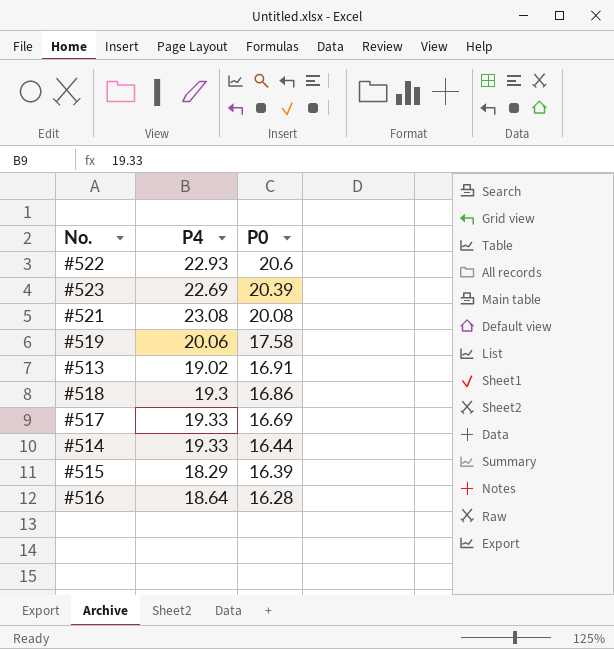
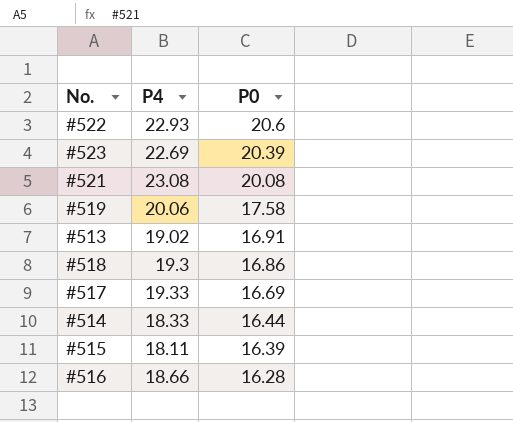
#514 | P4: 19.33 -> 18.33
#515 | P4: 18.29 -> 18.11
#516 | P4: 18.64 -> 18.66

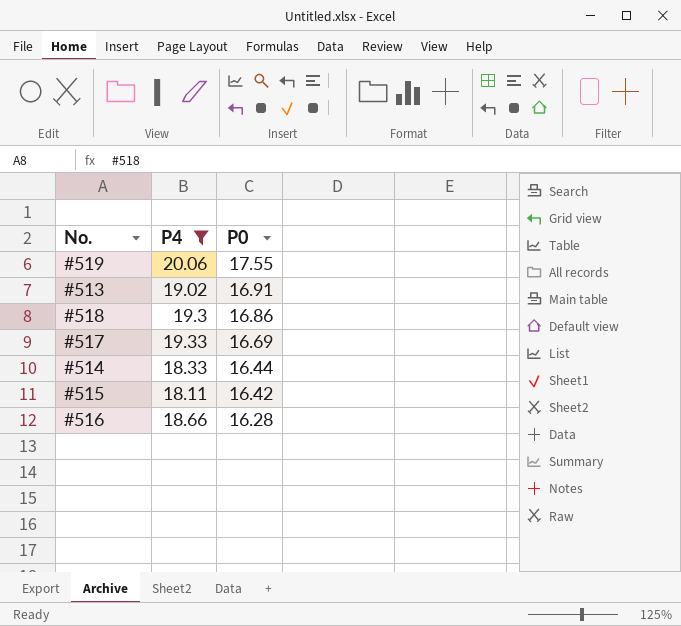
filter: none -> P4 <= 20.06
#519 | P0: 17.58 -> 17.55
#515 | P0: 16.39 -> 16.42

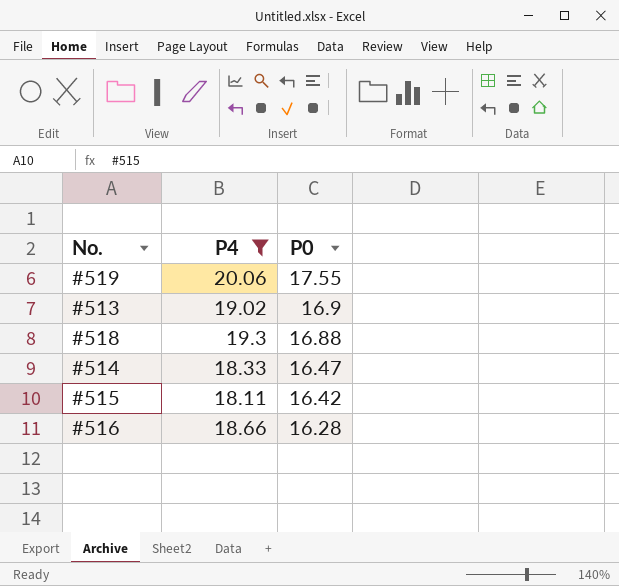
row #517: 19.33 | 16.69 -> none
#513 | P0: 16.91 -> 16.9
#518 | P0: 16.86 -> 16.88
#514 | P0: 16.44 -> 16.47

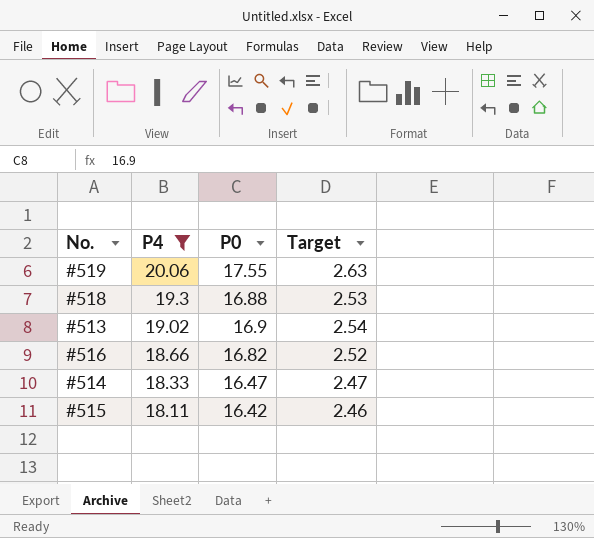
row order: P0 descending -> P4 descending
column Target | formula: none -> [P0] * 0.15
#516 | P0: 16.28 -> 16.82

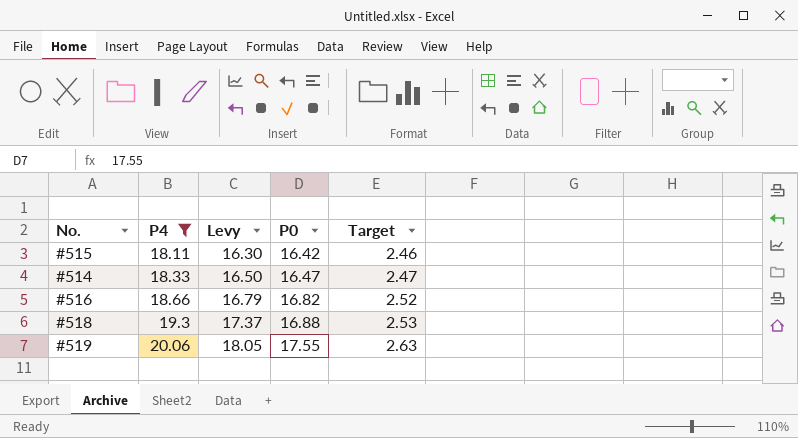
row order: P4 descending -> P4 ascending
column Levy | formula: none -> [P4] * 0.9
row #513: 19.02 | 16.9 | 2.54 -> none

